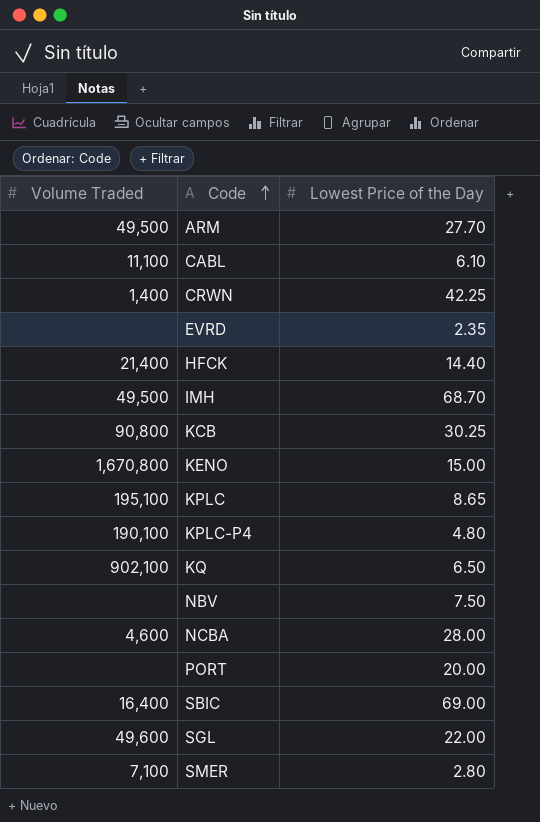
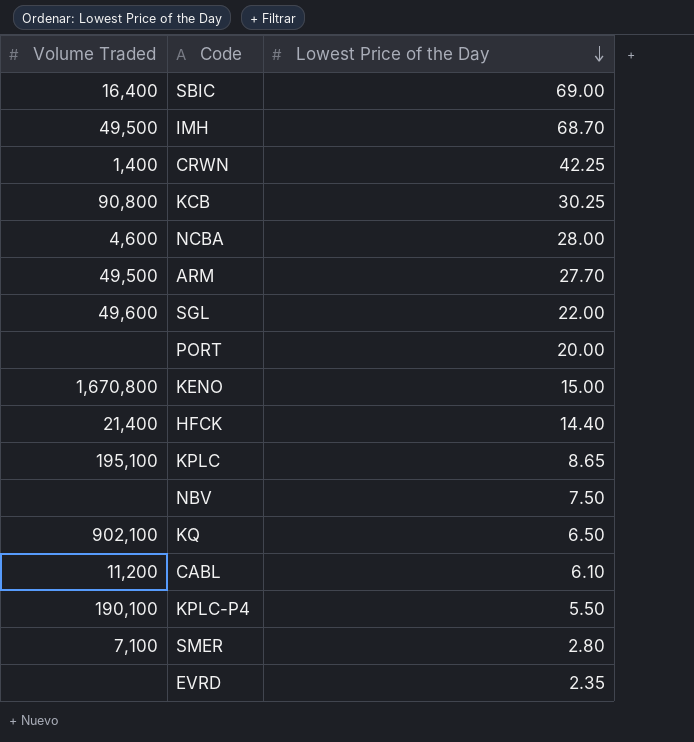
row order: Code ascending -> Lowest Price of the Day descending
CABL | Volume Traded: 11,100 -> 11,200
KPLC-P4 | Lowest Price of the Day: 4.80 -> 5.50

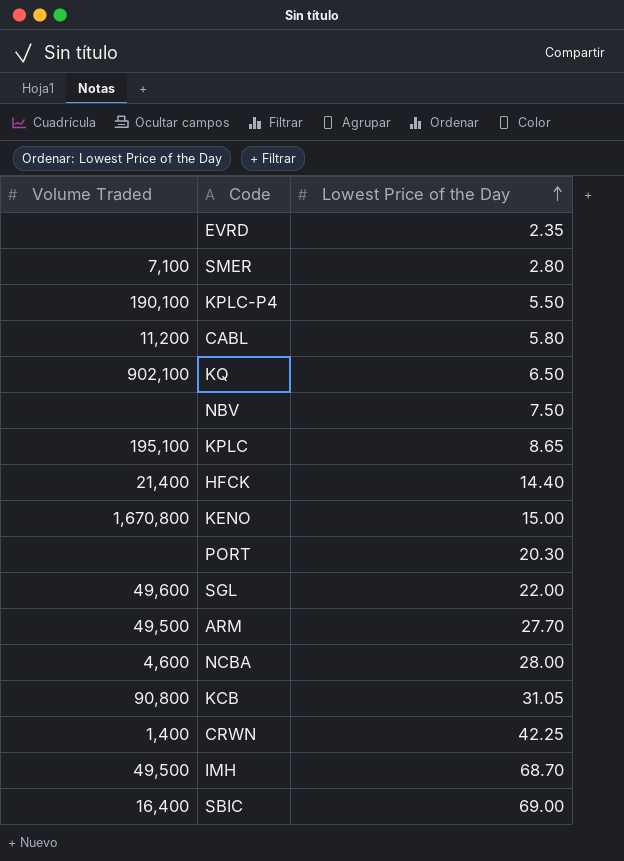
row order: Lowest Price of the Day descending -> Lowest Price of the Day ascending
CABL | Lowest Price of the Day: 6.10 -> 5.80
PORT | Lowest Price of the Day: 20.00 -> 20.30
KCB | Lowest Price of the Day: 30.25 -> 31.05

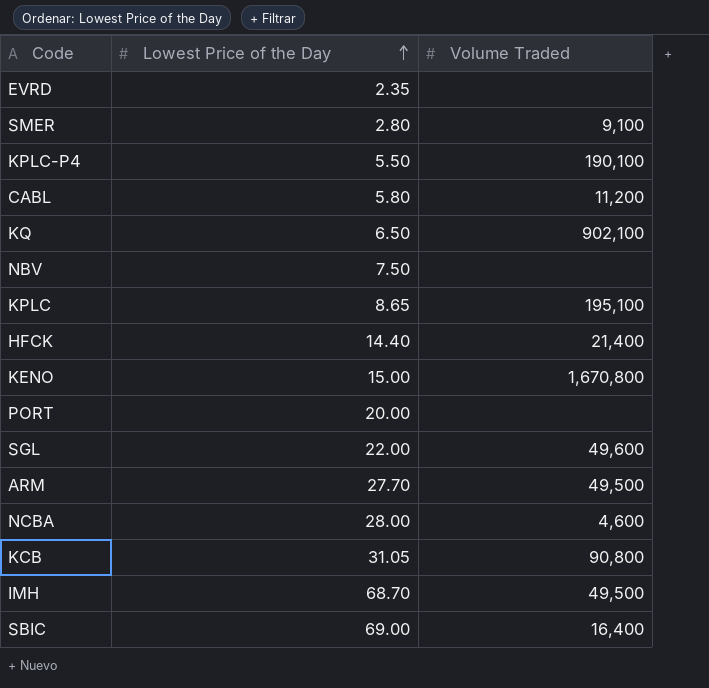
column Volume Traded | position: 1 -> 3
row CRWN: 1,400 | 42.25 -> none
SMER | Volume Traded: 7,100 -> 9,100
PORT | Lowest Price of the Day: 20.30 -> 20.00

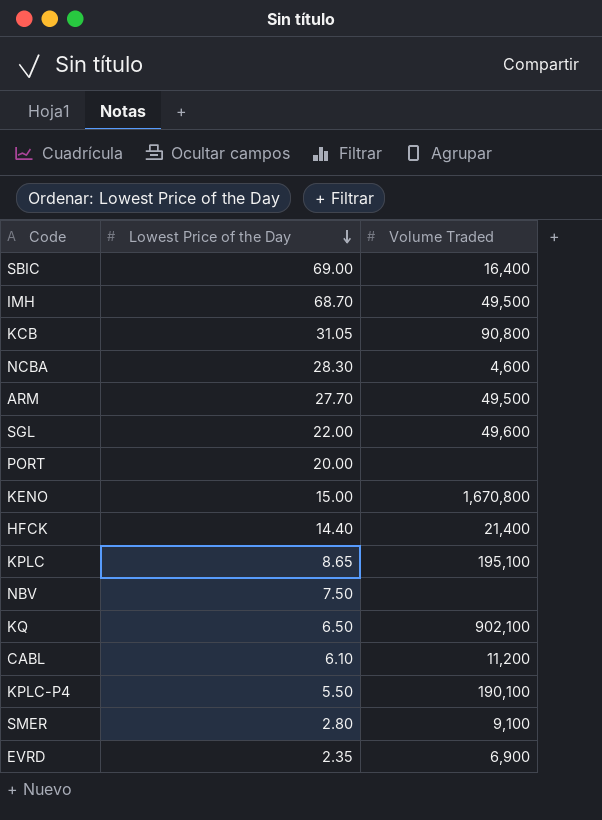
row order: Lowest Price of the Day ascending -> Lowest Price of the Day descending
NCBA | Lowest Price of the Day: 28.00 -> 28.30
CABL | Lowest Price of the Day: 5.80 -> 6.10
EVRD | Volume Traded: none -> 6,900

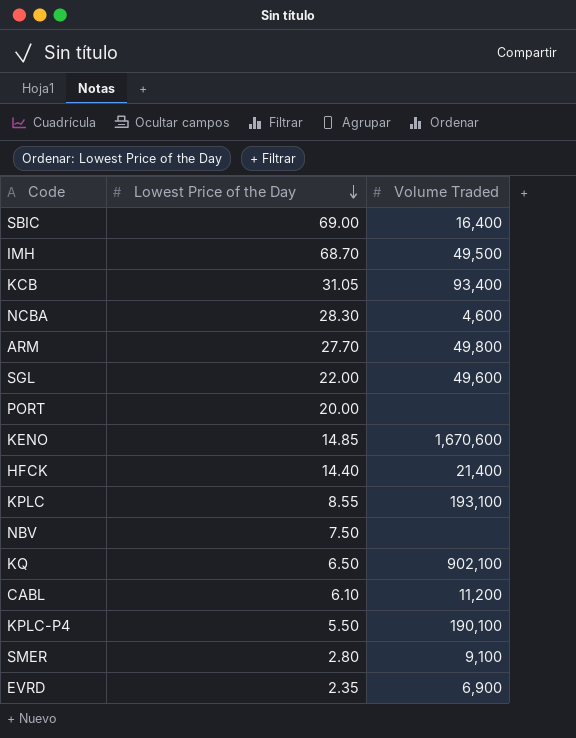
KCB | Volume Traded: 90,800 -> 93,400
ARM | Volume Traded: 49,500 -> 49,800
KENO | Lowest Price of the Day: 15.00 -> 14.85
KENO | Volume Traded: 1,670,800 -> 1,670,600
KPLC | Lowest Price of the Day: 8.65 -> 8.55
KPLC | Volume Traded: 195,100 -> 193,100

